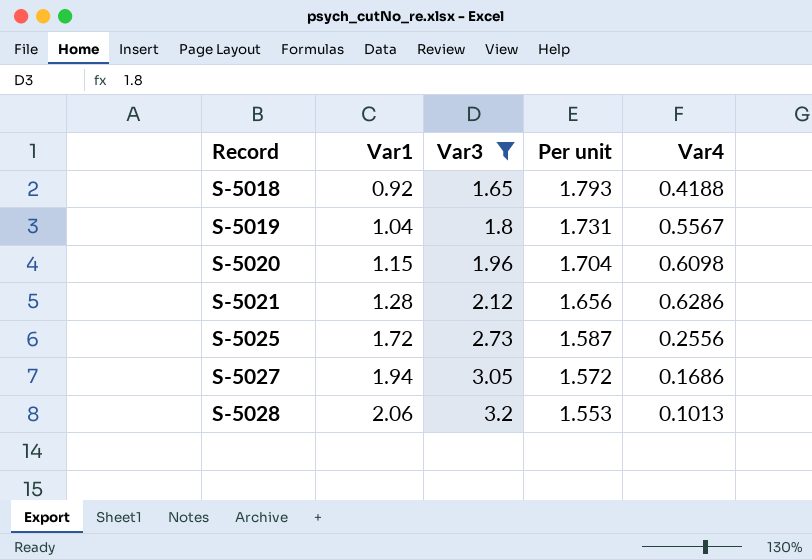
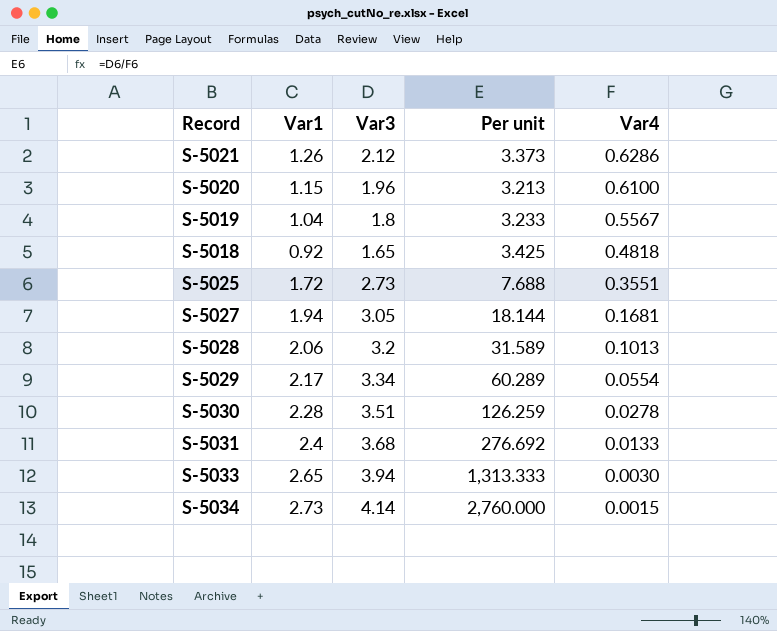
filter: Var3 <= 3.2 -> none
row order: Record ascending -> Var4 descending
column Per unit | formula: [Var3] / [Var1] -> [Var3] / [Var4]
S-5021 | Var1: 1.28 -> 1.26
S-5020 | Var4: 0.6098 -> 0.6100
S-5018 | Var4: 0.4188 -> 0.4818
S-5025 | Var4: 0.2556 -> 0.3551
S-5027 | Var4: 0.1686 -> 0.1681

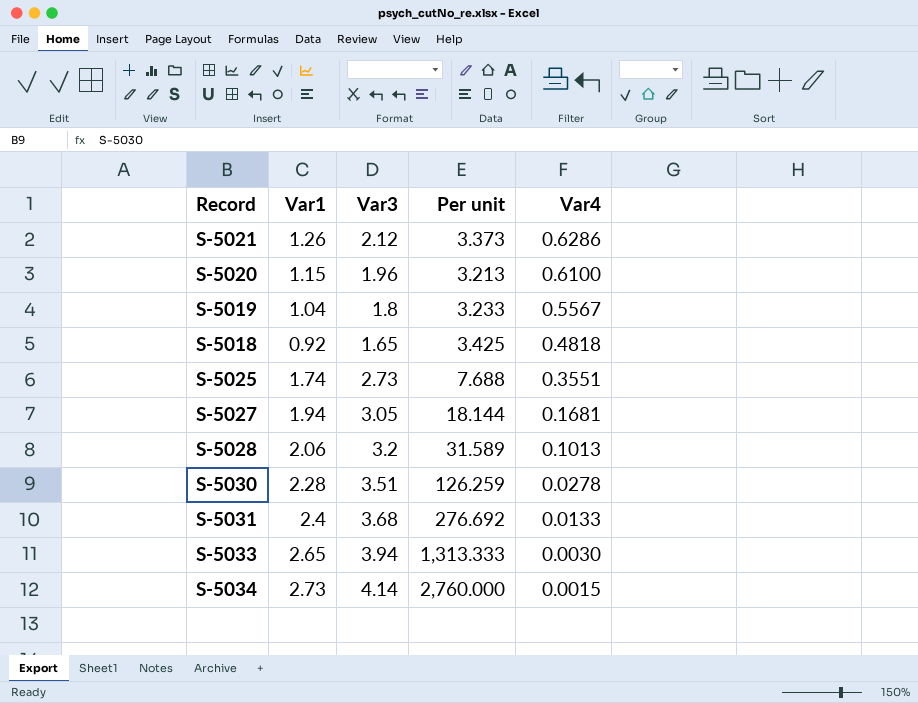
row S-5029: 2.17 | 3.34 | 60.289 | 0.0554 -> none
S-5025 | Var1: 1.72 -> 1.74

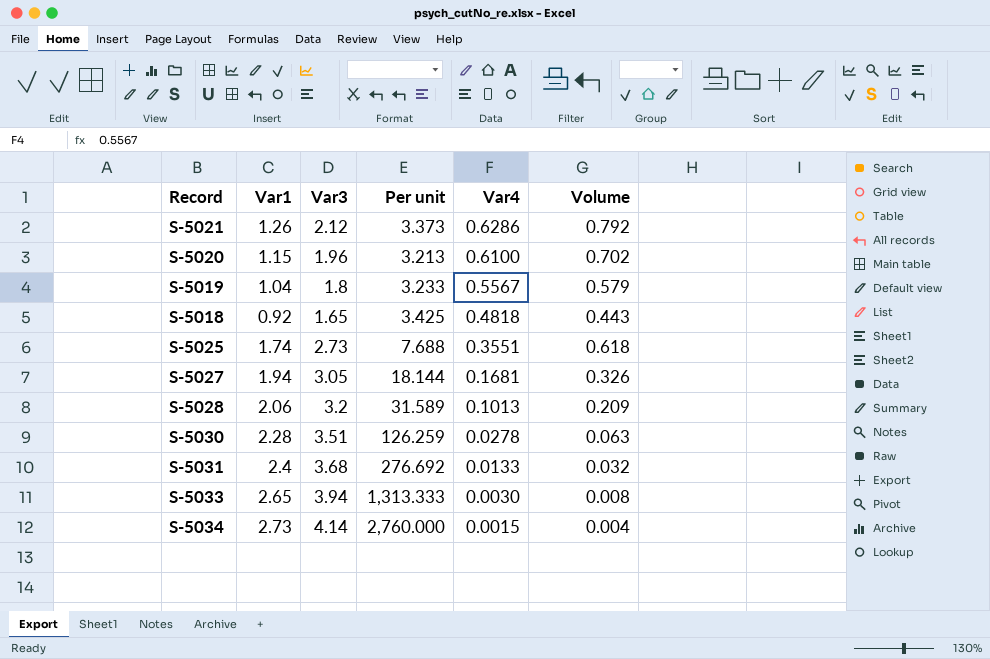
column Volume | formula: none -> [Var1] * [Var4]

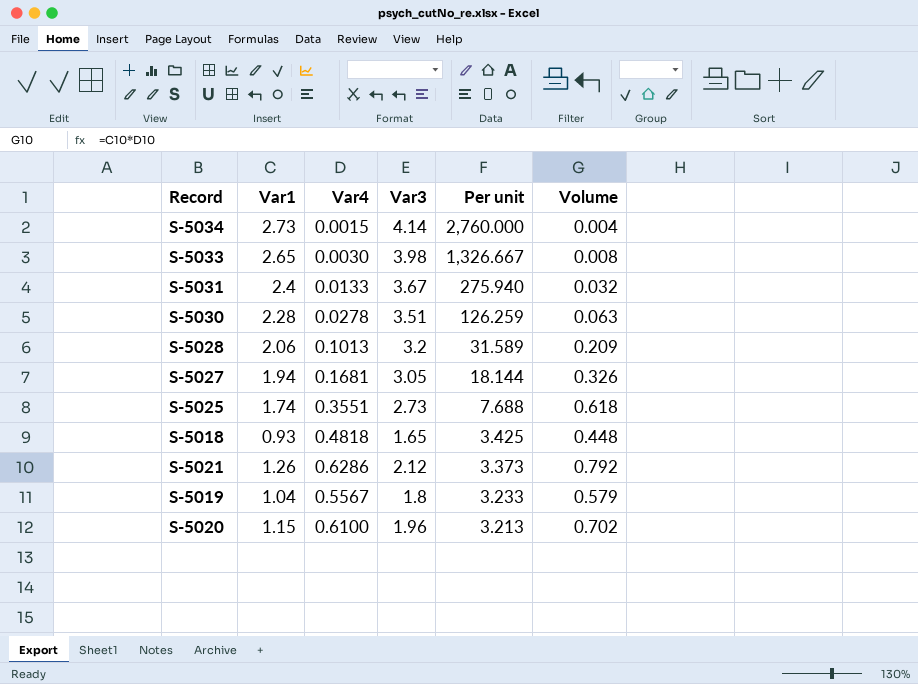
row order: Var4 descending -> Per unit descending
column Var4 | position: 5 -> 3
S-5033 | Var3: 3.94 -> 3.98
S-5033 | Per unit: 1,313.333 -> 1,326.667
S-5031 | Var3: 3.68 -> 3.67
S-5031 | Per unit: 276.692 -> 275.940
S-5018 | Var1: 0.92 -> 0.93
S-5018 | Volume: 0.443 -> 0.448

